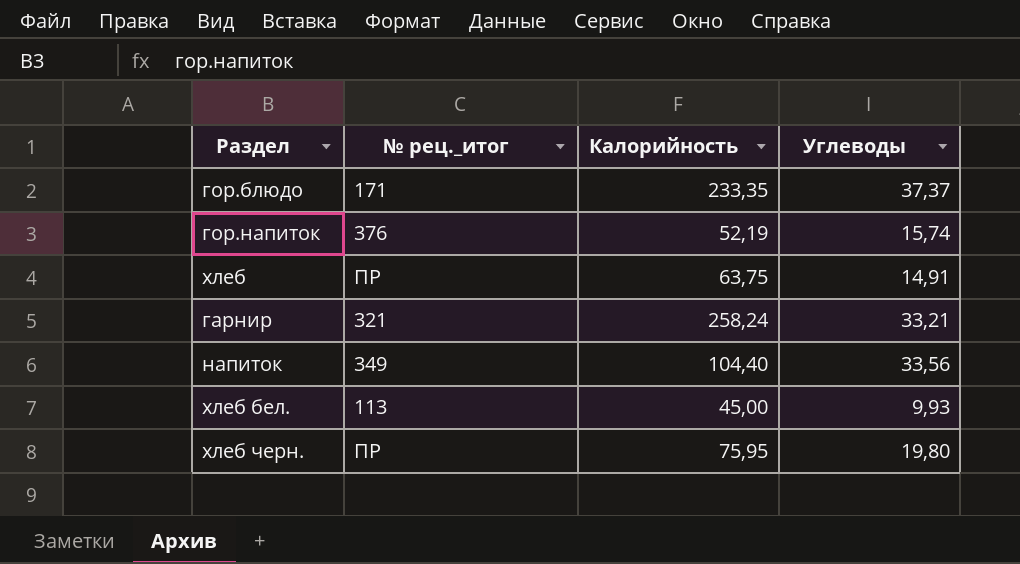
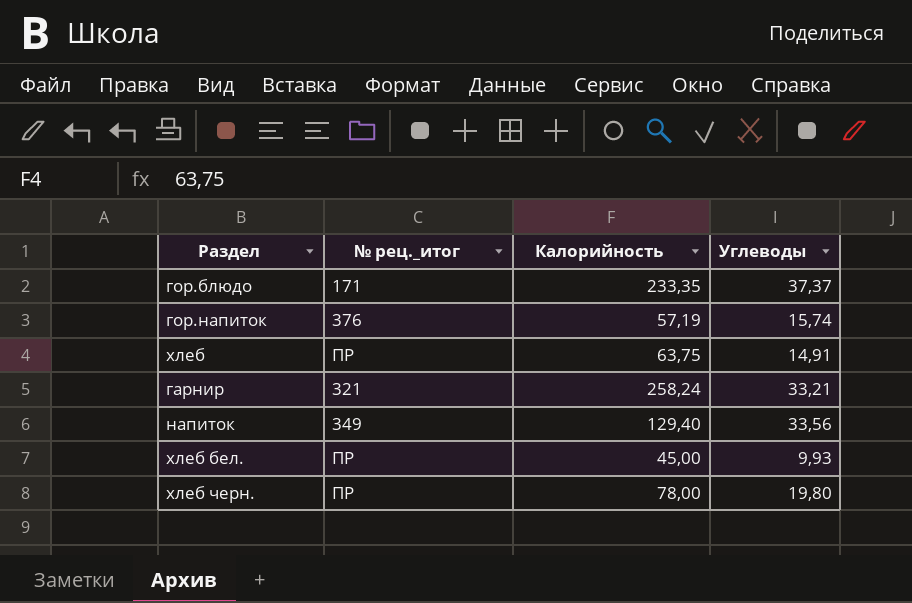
гор.напиток | Калорийность: 52,19 -> 57,19
напиток | Калорийность: 104,40 -> 129,40
хлеб бел. | № рец._итог: 113 -> ПР
хлеб черн. | Калорийность: 75,95 -> 78,00

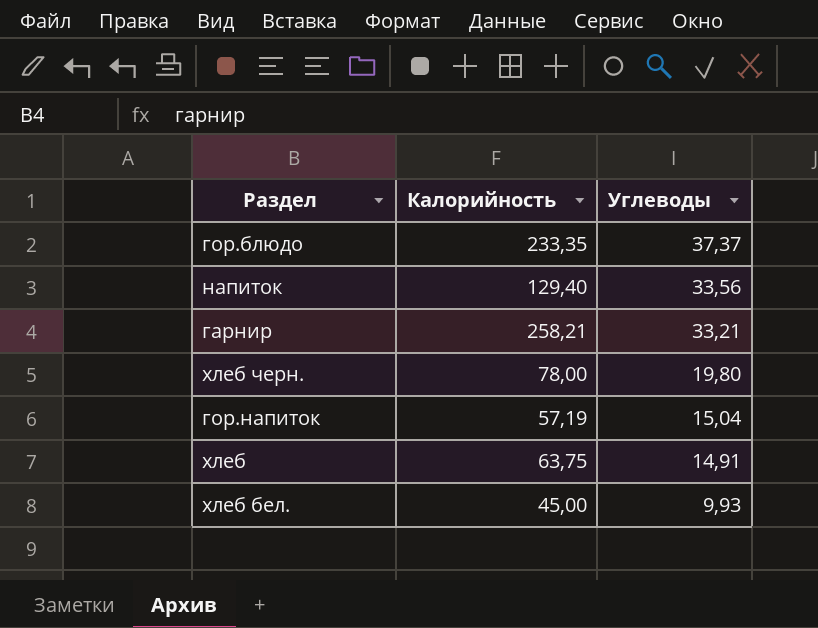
row order: none -> Углеводы descending
column № рец._итог | position: 2 -> none
гарнир | Калорийность: 258,24 -> 258,21
гор.напиток | Углеводы: 15,74 -> 15,04

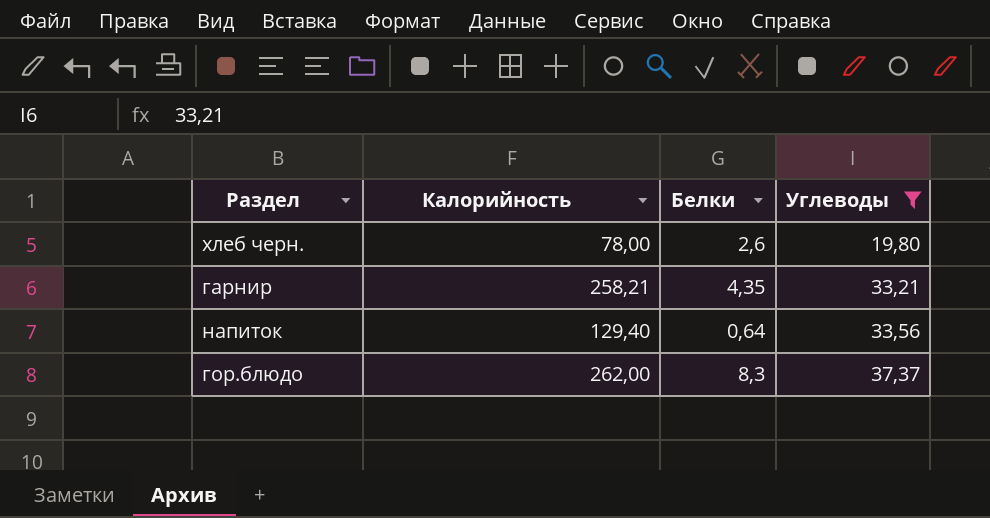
filter: none -> Углеводы >= 19,80
row order: Углеводы descending -> Углеводы ascending
column Белки | position: none -> 3
гор.блюдо | Калорийность: 233,35 -> 262,00

